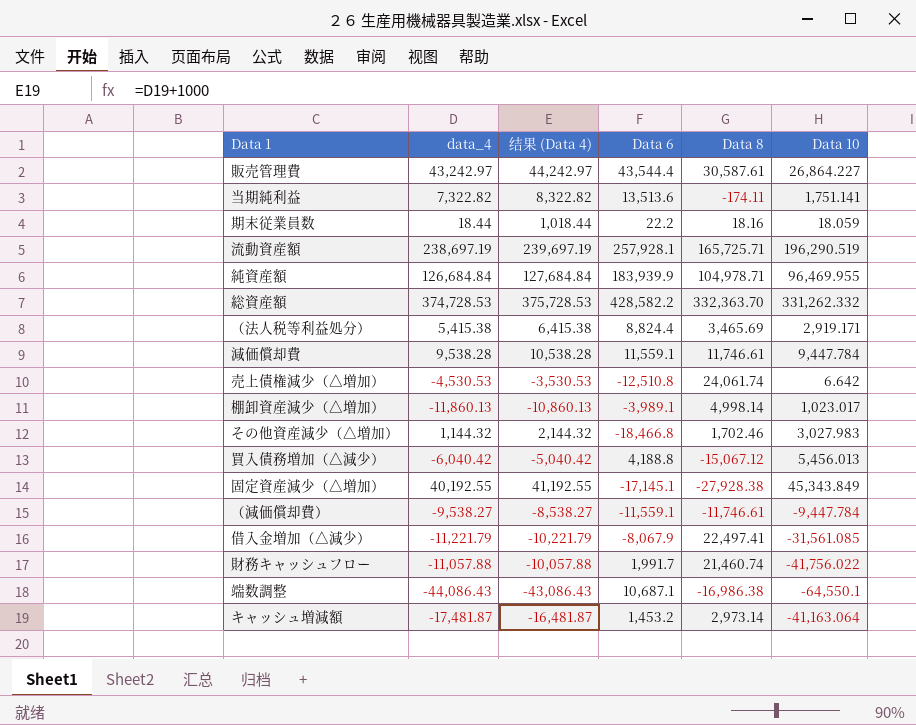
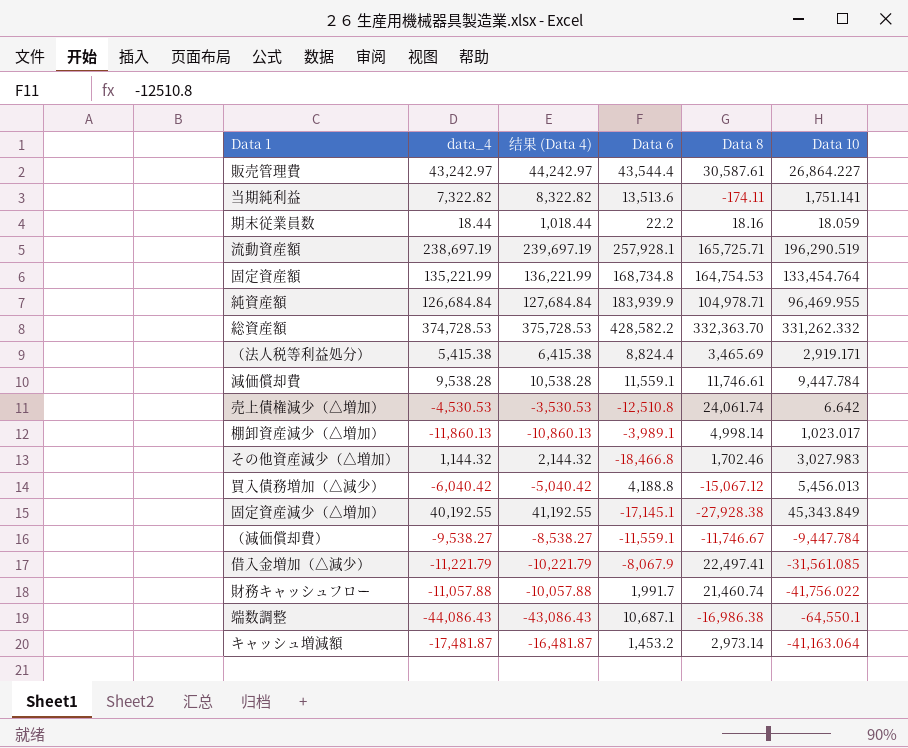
row 固定資産額: none -> 135,221.99 | 136,221.99 | 168,734.8 | 164,754.53 | 133,454.764
（減価償却費） | Data 8: -11,746.61 -> -11,746.67

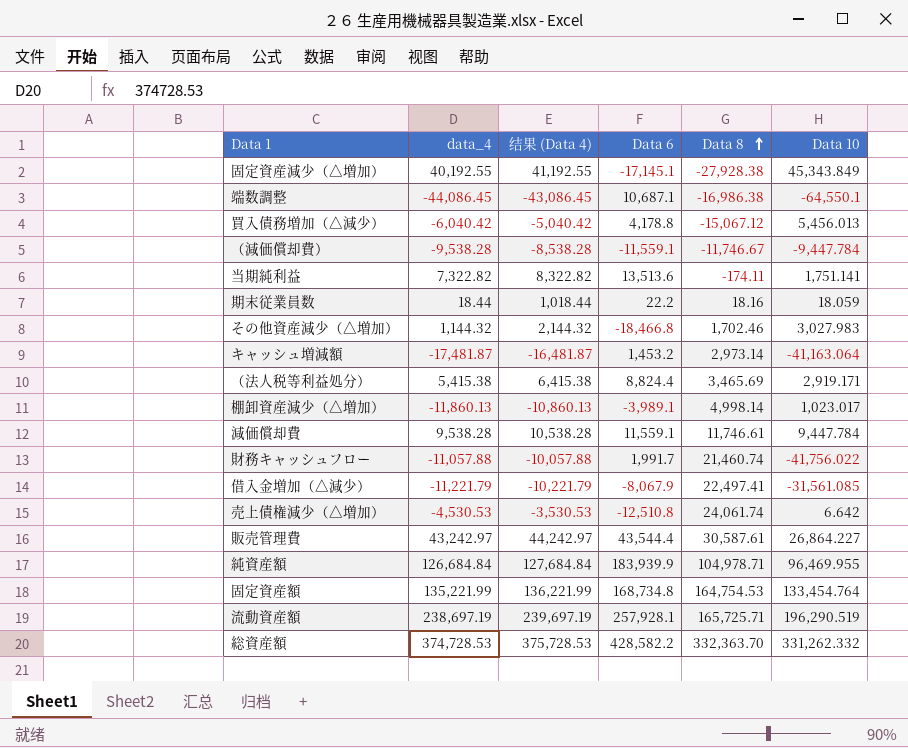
row order: none -> Data 8 ascending
端数調整 | data_4: -44,086.43 -> -44,086.45
端数調整 | 结果 (Data 4): -43,086.43 -> -43,086.45
買入債務増加（△減少） | Data 6: 4,188.8 -> 4,178.8
（減価償却費） | data_4: -9,538.27 -> -9,538.28
（減価償却費） | 结果 (Data 4): -8,538.27 -> -8,538.28

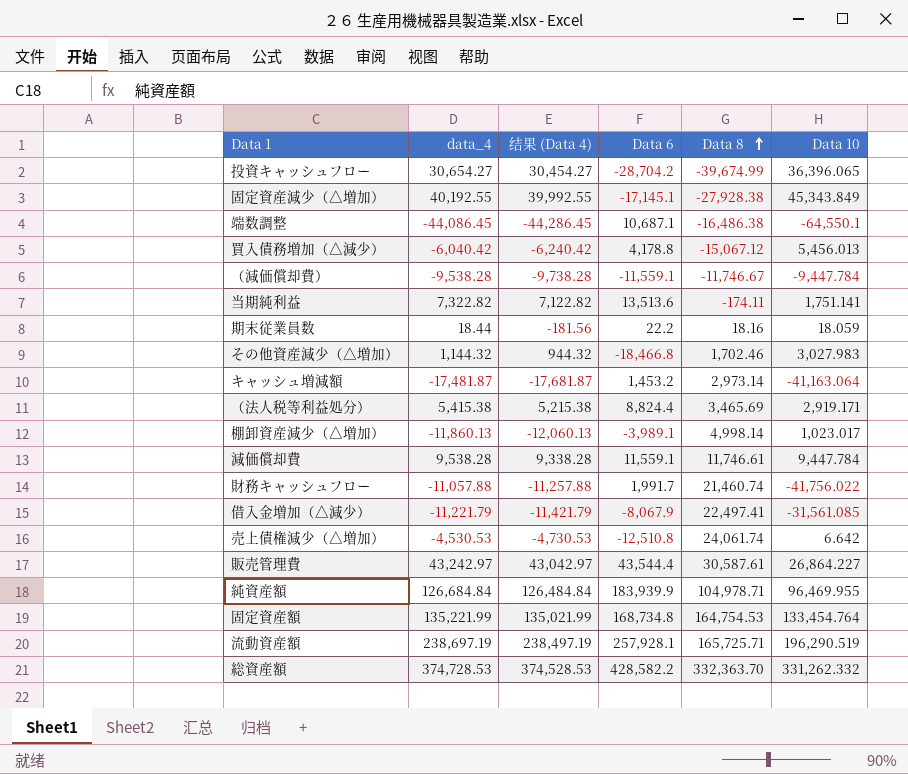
column 结果 (Data 4) | formula: [data_4] + 1000 -> [data_4] - 200
row 投資キャッシュフロー: none -> 30,654.27 | 30,454.27 | -28,704.2 | -39,674.99 | 36,396.065
端数調整 | Data 8: -16,986.38 -> -16,486.38

